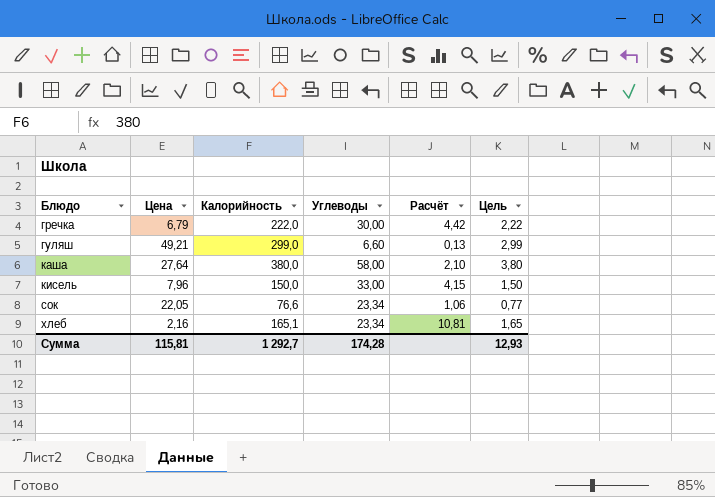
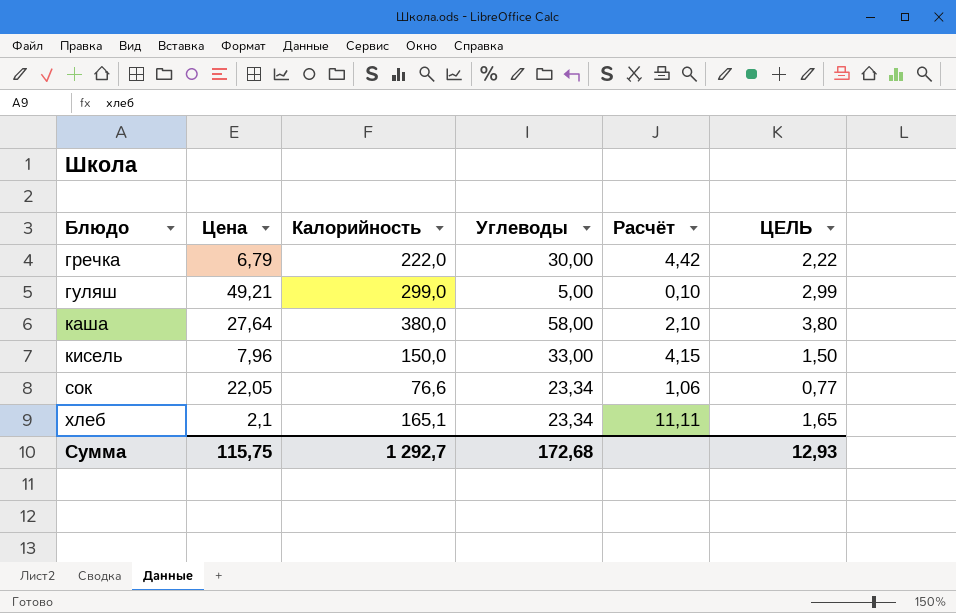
column name: Цель -> ЦЕЛЬ
гуляш | Углеводы: 6,60 -> 5,00
гуляш | Расчёт: 0,13 -> 0,10
хлеб | Цена: 2,16 -> 2,1
хлеб | Расчёт: 10,81 -> 11,11
Сумма | Цена: 115,81 -> 115,75
Сумма | Углеводы: 174,28 -> 172,68

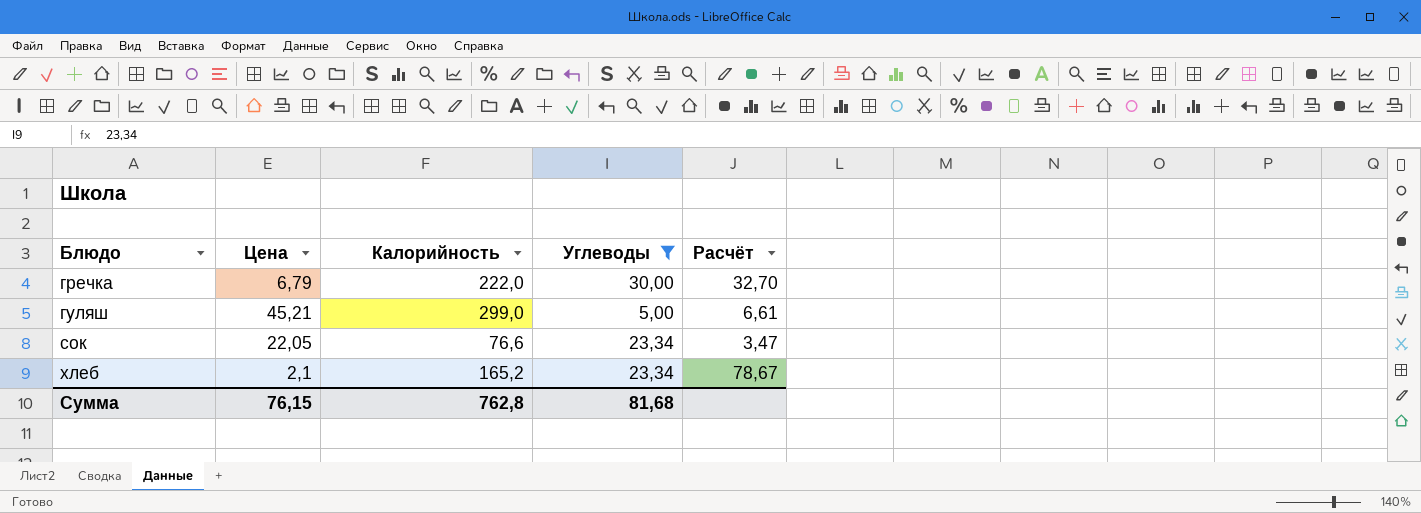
filter: none -> Углеводы <= 30,00
column ЦЕЛЬ | formula: [Калорийность] * 0,01 -> none
column Расчёт | formula: [Углеводы] / [Цена] -> [Калорийность] / [Цена]
гуляш | Цена: 49,21 -> 45,21
хлеб | Калорийность: 165,1 -> 165,2
Сумма | Цена: 115,75 -> 76,15
Сумма | Калорийность: 1 292,7 -> 762,8
Сумма | Углеводы: 172,68 -> 81,68

